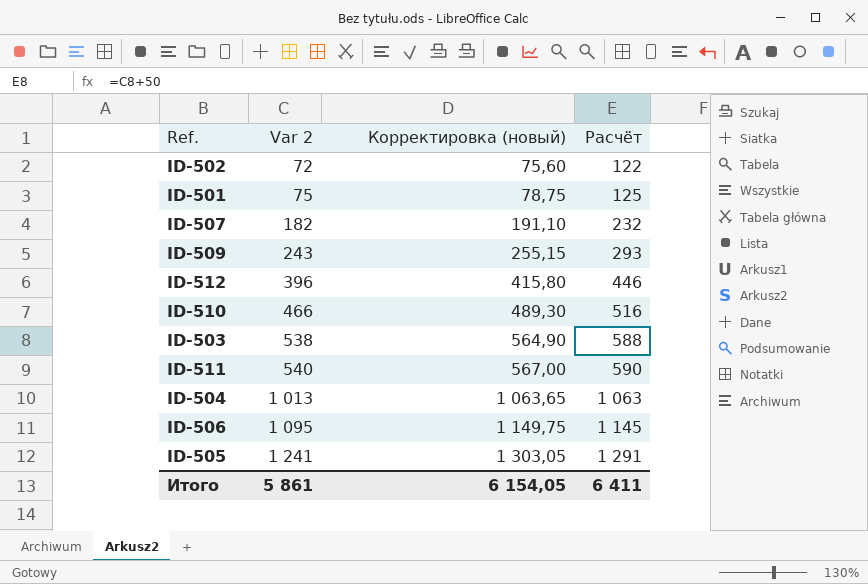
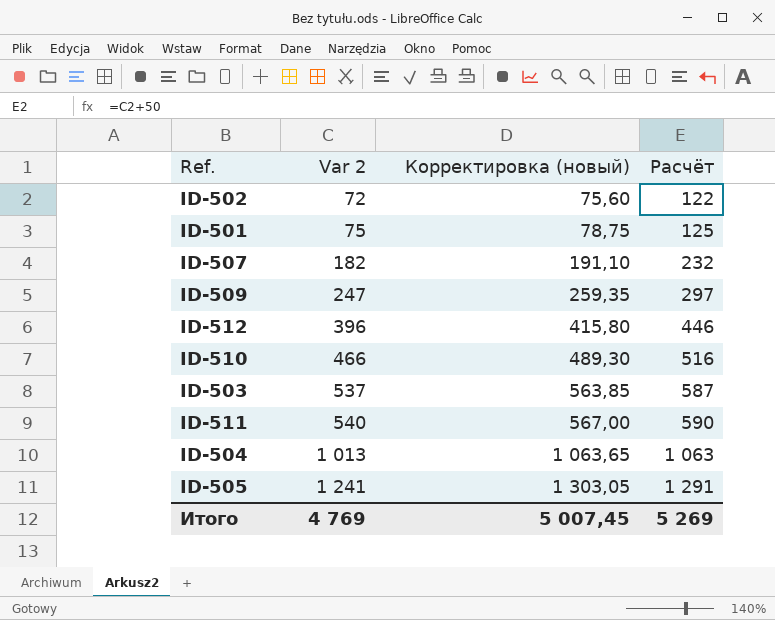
row ID-506: 1 095 | 1 149,75 | 1 145 -> none
ID-509 | Var 2: 243 -> 247
ID-509 | Корректировка (новый): 255,15 -> 259,35
ID-509 | Расчёт: 293 -> 297
ID-503 | Var 2: 538 -> 537
ID-503 | Корректировка (новый): 564,90 -> 563,85
ID-503 | Расчёт: 588 -> 587
Итого | Var 2: 5 861 -> 4 769
Итого | Корректировка (новый): 6 154,05 -> 5 007,45
Итого | Расчёт: 6 411 -> 5 269

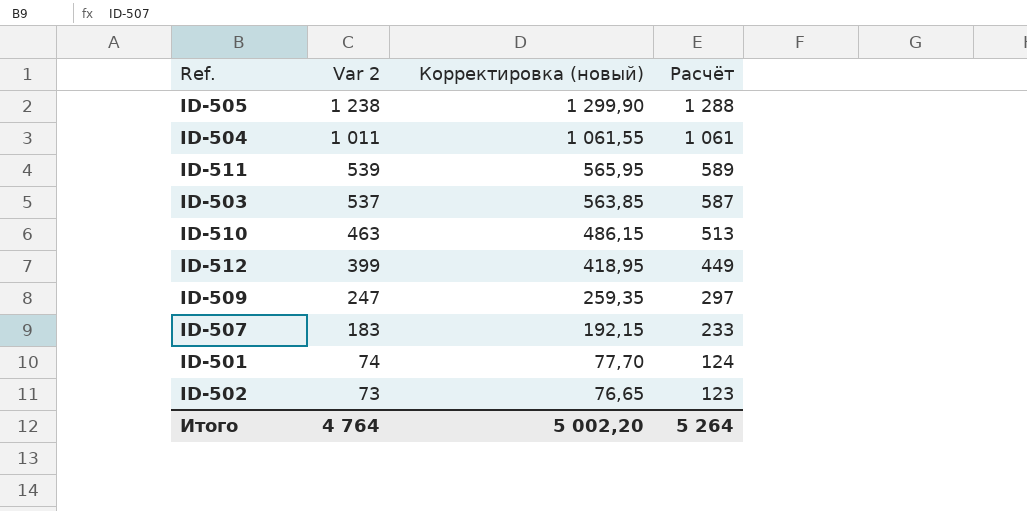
row order: Var 2 ascending -> Var 2 descending
ID-505 | Var 2: 1 241 -> 1 238
ID-505 | Корректировка (новый): 1 303,05 -> 1 299,90
ID-505 | Расчёт: 1 291 -> 1 288
ID-504 | Var 2: 1 013 -> 1 011
ID-504 | Корректировка (новый): 1 063,65 -> 1 061,55
ID-504 | Расчёт: 1 063 -> 1 061
ID-511 | Var 2: 540 -> 539
ID-511 | Корректировка (новый): 567,00 -> 565,95
ID-511 | Расчёт: 590 -> 589
ID-510 | Var 2: 466 -> 463
ID-510 | Корректировка (новый): 489,30 -> 486,15
ID-510 | Расчёт: 516 -> 513
ID-512 | Var 2: 396 -> 399
ID-512 | Корректировка (новый): 415,80 -> 418,95
ID-512 | Расчёт: 446 -> 449
ID-507 | Var 2: 182 -> 183
ID-507 | Корректировка (новый): 191,10 -> 192,15
ID-507 | Расчёт: 232 -> 233
ID-501 | Var 2: 75 -> 74
ID-501 | Корректировка (новый): 78,75 -> 77,70
ID-501 | Расчёт: 125 -> 124
ID-502 | Var 2: 72 -> 73
ID-502 | Корректировка (новый): 75,60 -> 76,65
ID-502 | Расчёт: 122 -> 123
Итого | Var 2: 4 769 -> 4 764
Итого | Корректировка (новый): 5 007,45 -> 5 002,20
Итого | Расчёт: 5 269 -> 5 264

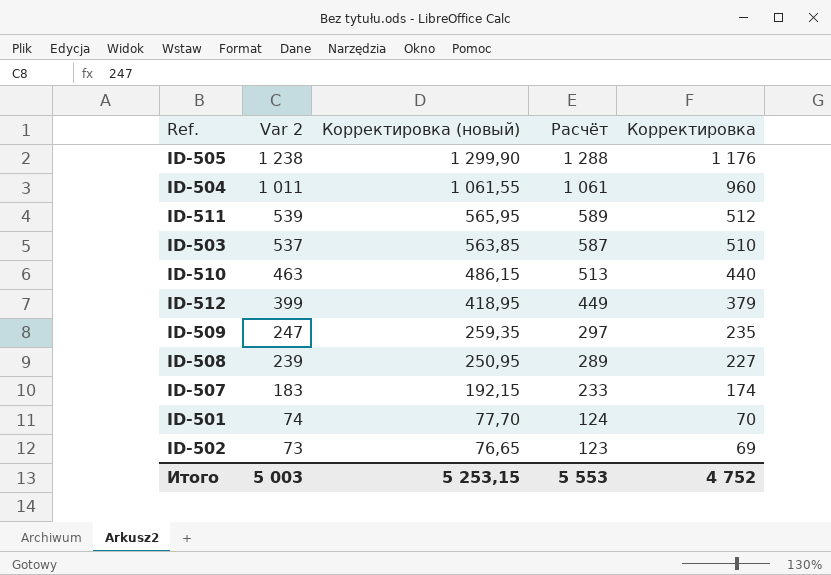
column Корректировка | formula: none -> [Var 2] * 0,95
row ID-508: none -> 239 | 250,95 | 289 | 227
Итого | Var 2: 4 764 -> 5 003
Итого | Корректировка (новый): 5 002,20 -> 5 253,15
Итого | Расчёт: 5 264 -> 5 553

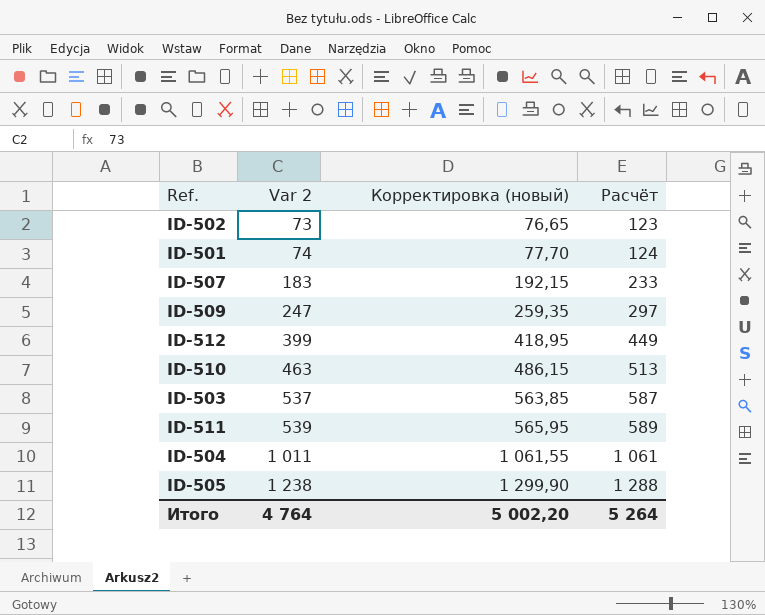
row order: Var 2 descending -> Var 2 ascending
column Корректировка | formula: [Var 2] * 0,95 -> none
row ID-508: 239 | 250,95 | 289 | 227 -> none
Итого | Var 2: 5 003 -> 4 764
Итого | Корректировка (новый): 5 253,15 -> 5 002,20
Итого | Расчёт: 5 553 -> 5 264

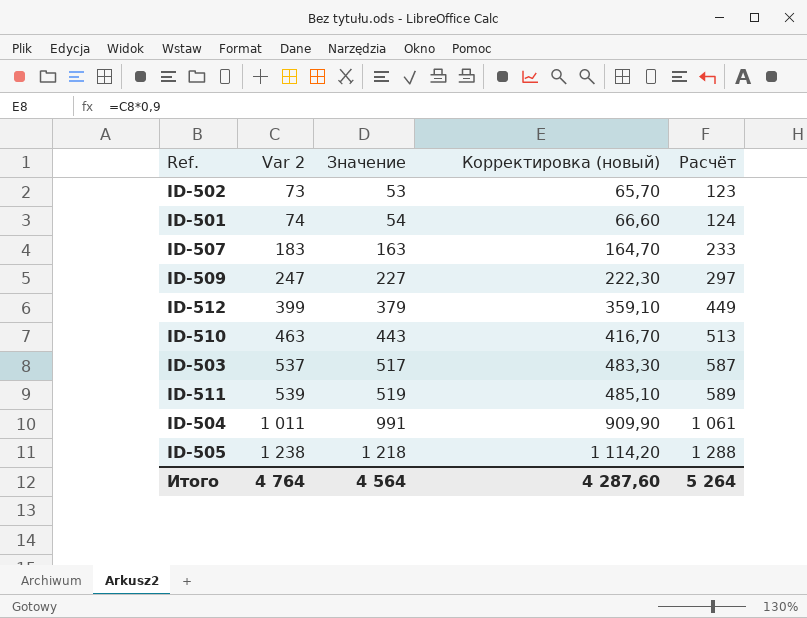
column Значение | formula: none -> [Var 2] - 20
column Корректировка (новый) | formula: [Var 2] * 1,05 -> [Var 2] * 0,9
Итого | Корректировка (новый): 5 002,20 -> 4 287,60

